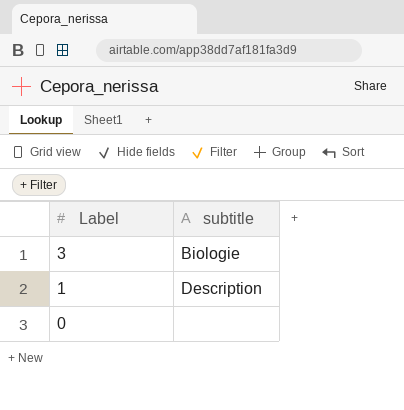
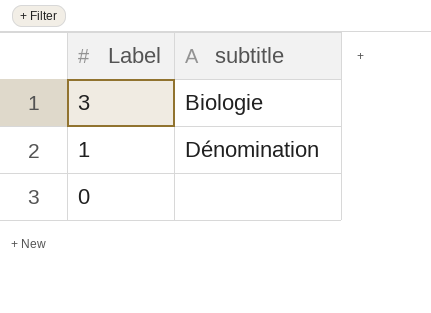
1 | subtitle: Description -> Dénomination

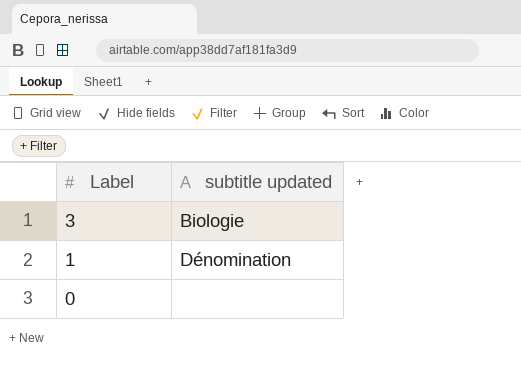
column name: subtitle -> subtitle updated

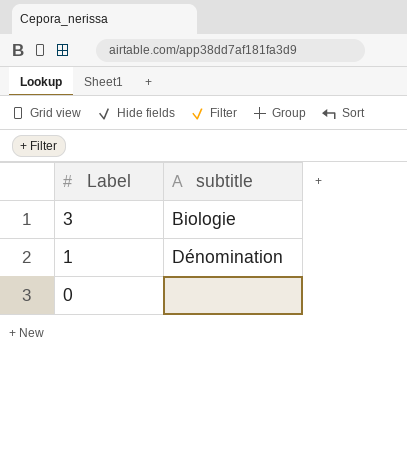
column name: subtitle updated -> subtitle

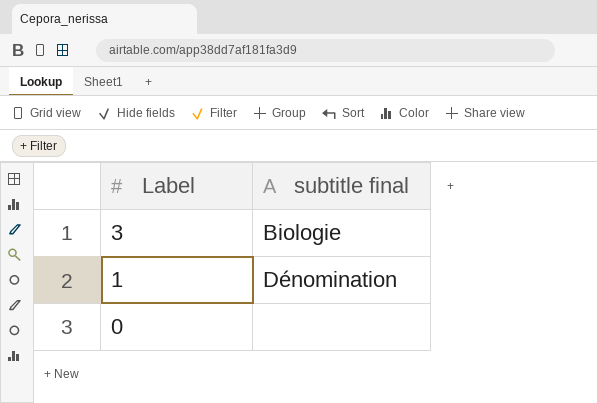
column name: subtitle -> subtitle final

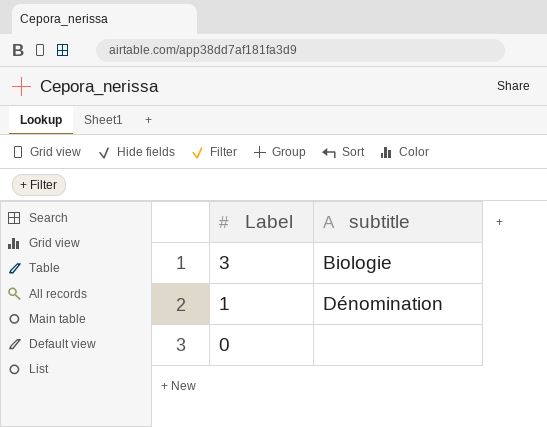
column name: subtitle final -> subtitle

